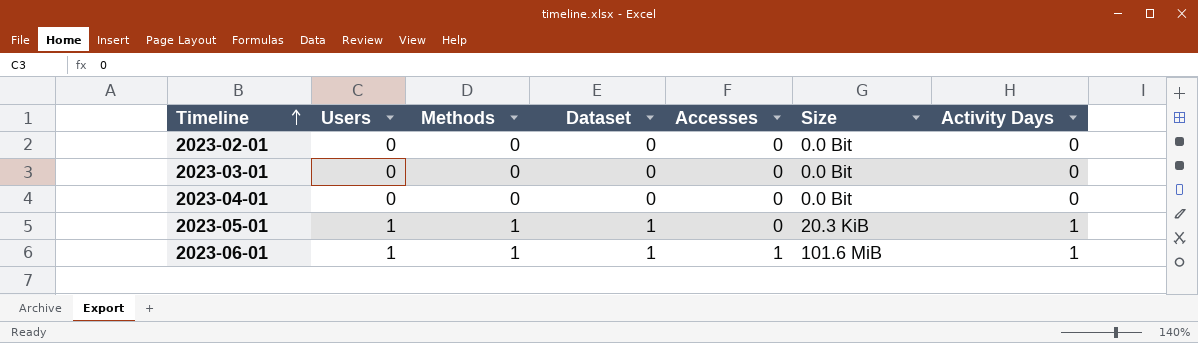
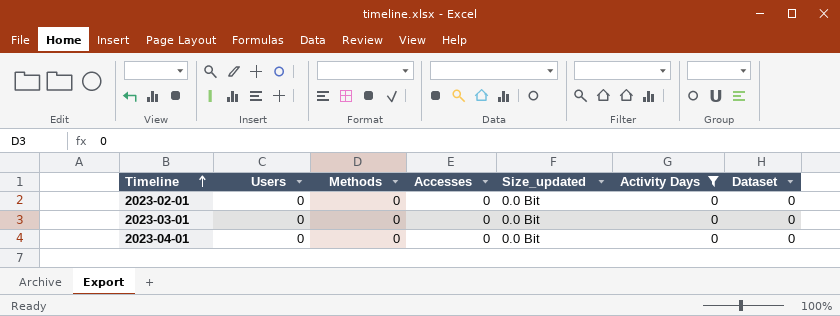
filter: none -> Activity Days = 0
column name: Size -> Size_updated
column Dataset | position: 4 -> 7

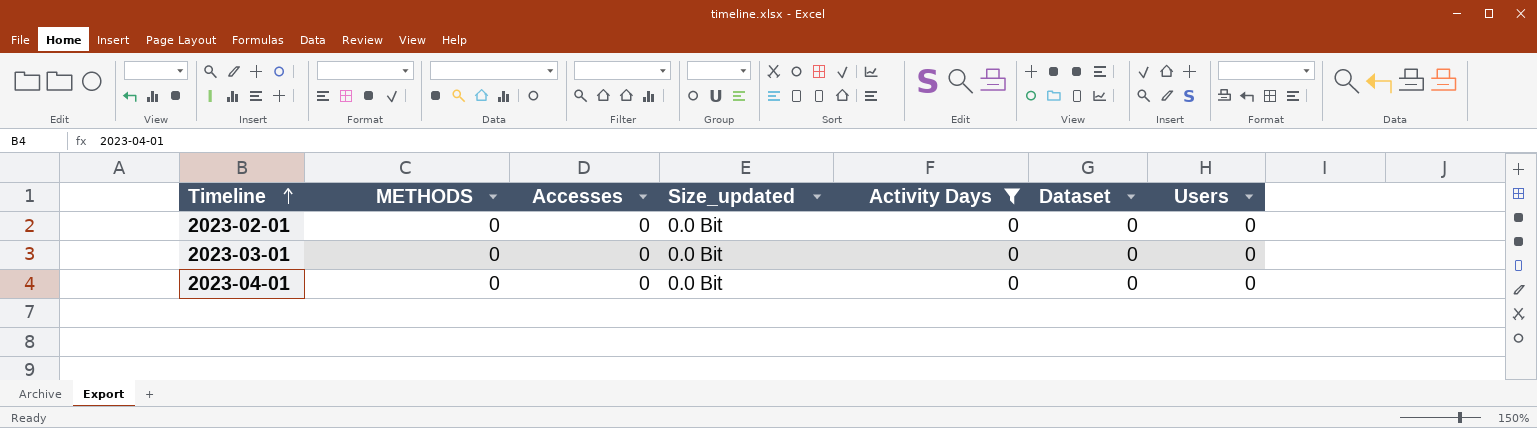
column name: Methods -> METHODS
column Users | position: 2 -> 7

